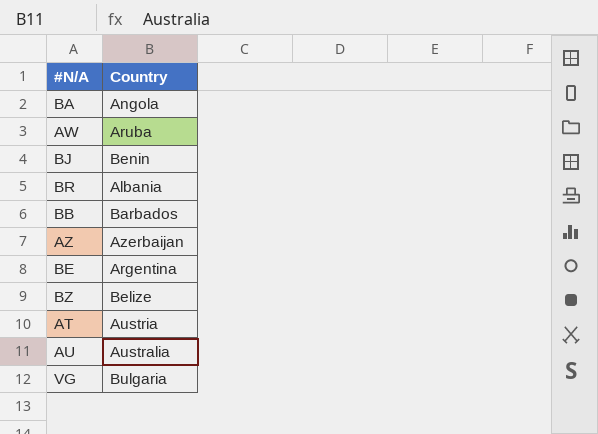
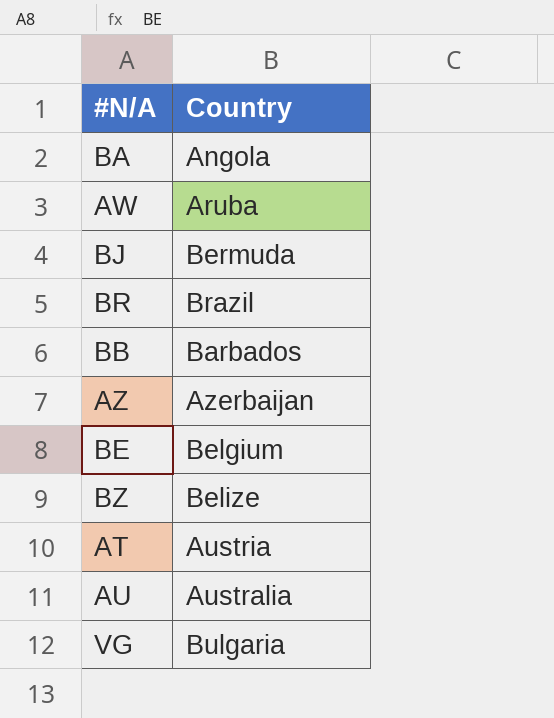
BJ | Country: Benin -> Bermuda
BR | Country: Albania -> Brazil
BE | Country: Argentina -> Belgium

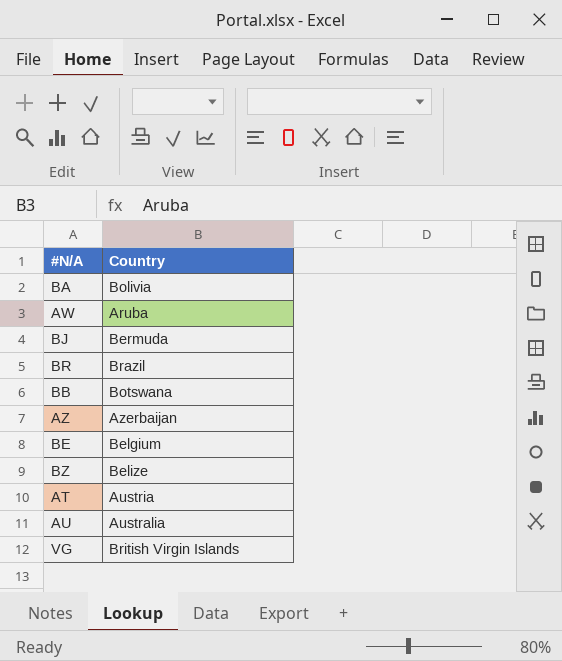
BA | Country: Angola -> Bolivia
BB | Country: Barbados -> Botswana
VG | Country: Bulgaria -> British Virgin Islands

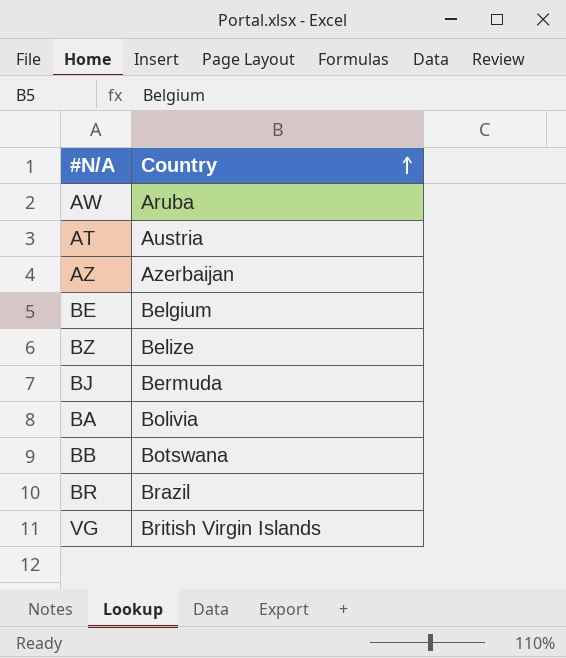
row order: none -> Country ascending
row AU: Australia -> none

